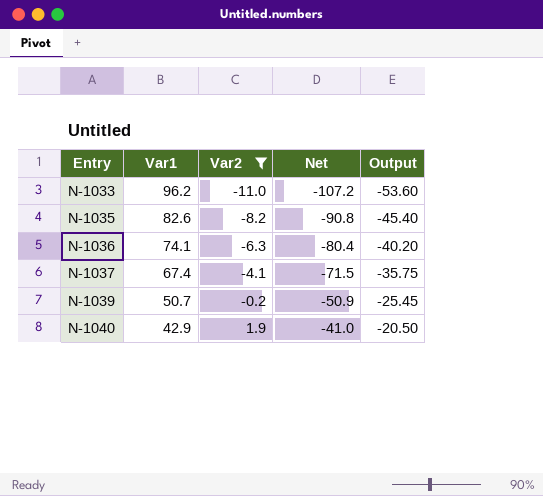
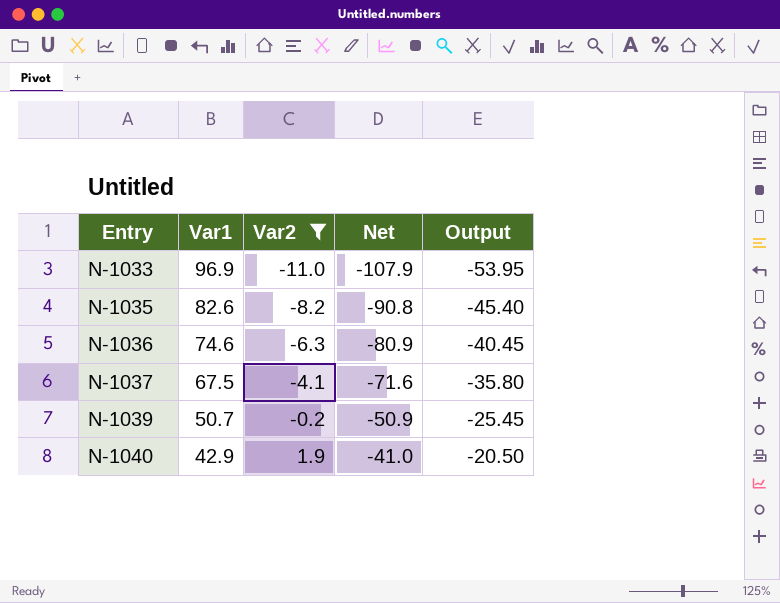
N-1033 | Var1: 96.2 -> 96.9
N-1033 | Net: -107.2 -> -107.9
N-1033 | Output: -53.60 -> -53.95
N-1036 | Var1: 74.1 -> 74.6
N-1036 | Net: -80.4 -> -80.9
N-1036 | Output: -40.20 -> -40.45
N-1037 | Var1: 67.4 -> 67.5
N-1037 | Net: -71.5 -> -71.6
N-1037 | Output: -35.75 -> -35.80

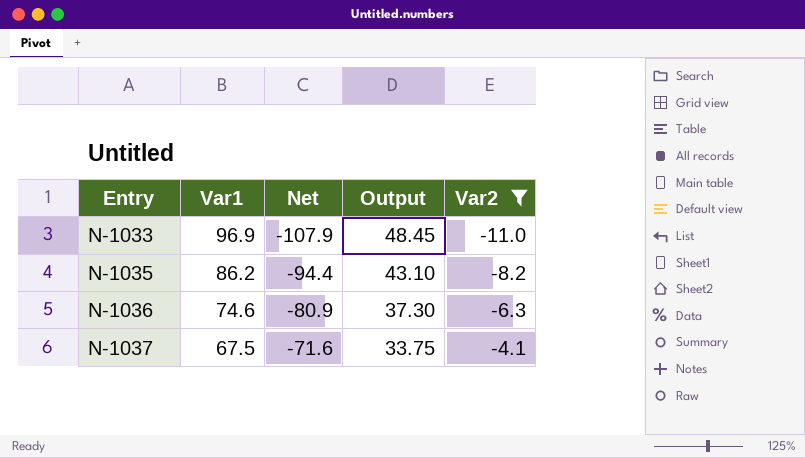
column Output | formula: [Net] * 0.5 -> [Var1] * 0.5
column Var2 | position: 3 -> 5
row N-1039: 50.7 | -0.2 | -50.9 | -25.45 -> none
row N-1040: 42.9 | 1.9 | -41.0 | -20.50 -> none
N-1035 | Var1: 82.6 -> 86.2
N-1035 | Net: -90.8 -> -94.4

